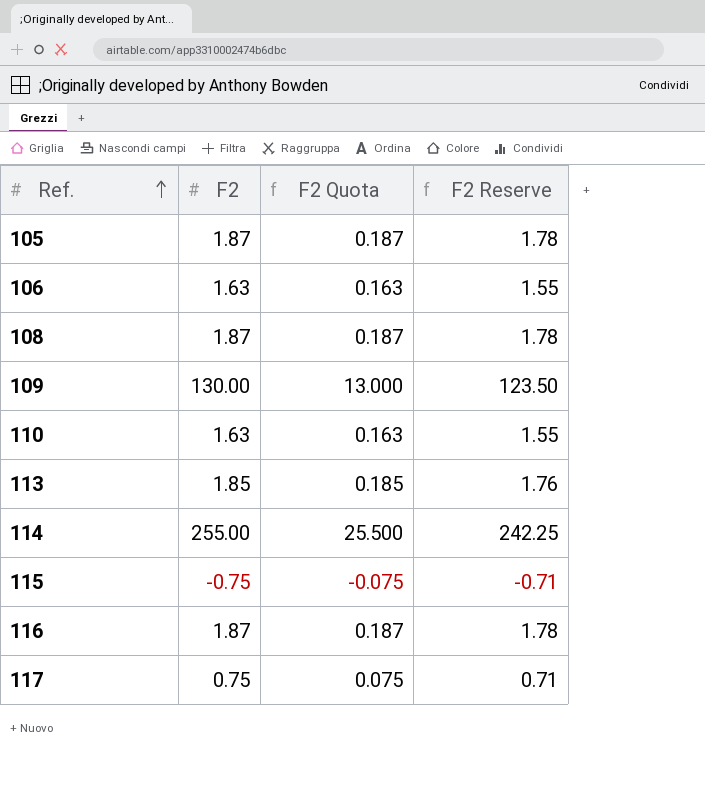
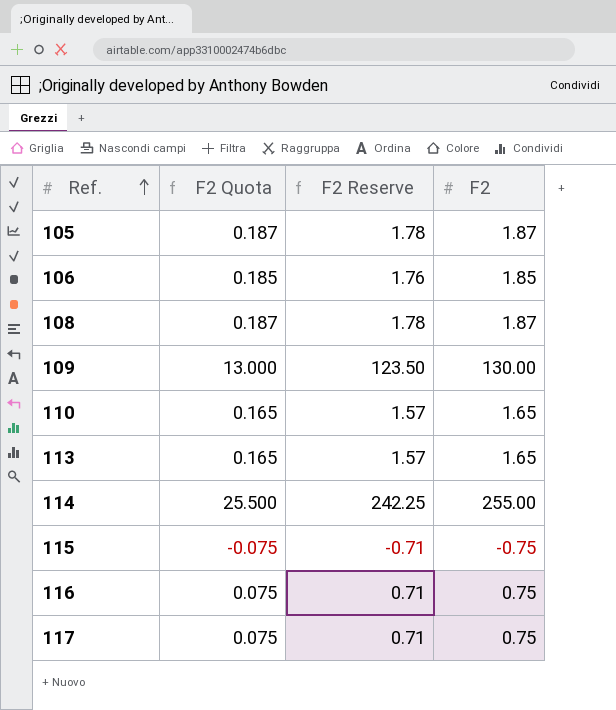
column F2 | position: 2 -> 4
106 | F2 Quota: 0.163 -> 0.185
106 | F2 Reserve: 1.55 -> 1.76
106 | F2: 1.63 -> 1.85
110 | F2 Quota: 0.163 -> 0.165
110 | F2 Reserve: 1.55 -> 1.57
110 | F2: 1.63 -> 1.65
113 | F2 Quota: 0.185 -> 0.165
113 | F2 Reserve: 1.76 -> 1.57
113 | F2: 1.85 -> 1.65
116 | F2 Quota: 0.187 -> 0.075
116 | F2 Reserve: 1.78 -> 0.71
116 | F2: 1.87 -> 0.75

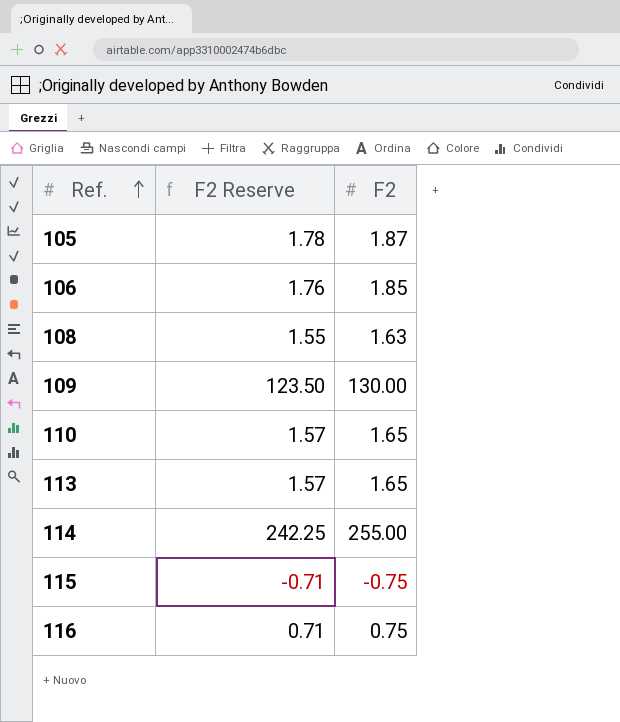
column F2 Quota | formula: [F2] * 0.1 -> none
row 117: 0.075 | 0.71 | 0.75 -> none
108 | F2 Reserve: 1.78 -> 1.55
108 | F2: 1.87 -> 1.63

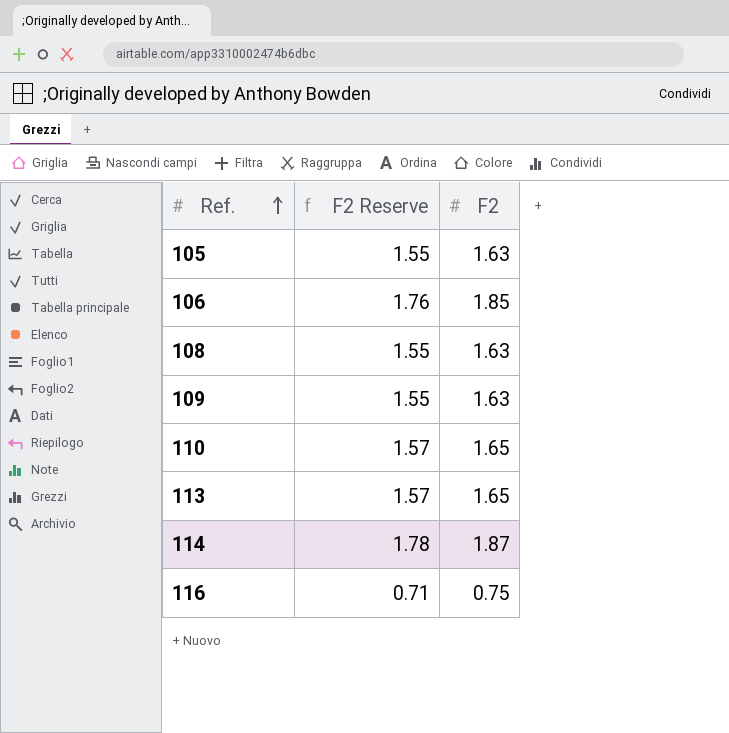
row 115: -0.71 | -0.75 -> none
105 | F2 Reserve: 1.78 -> 1.55
105 | F2: 1.87 -> 1.63
109 | F2 Reserve: 123.50 -> 1.55
109 | F2: 130.00 -> 1.63
114 | F2 Reserve: 242.25 -> 1.78
114 | F2: 255.00 -> 1.87

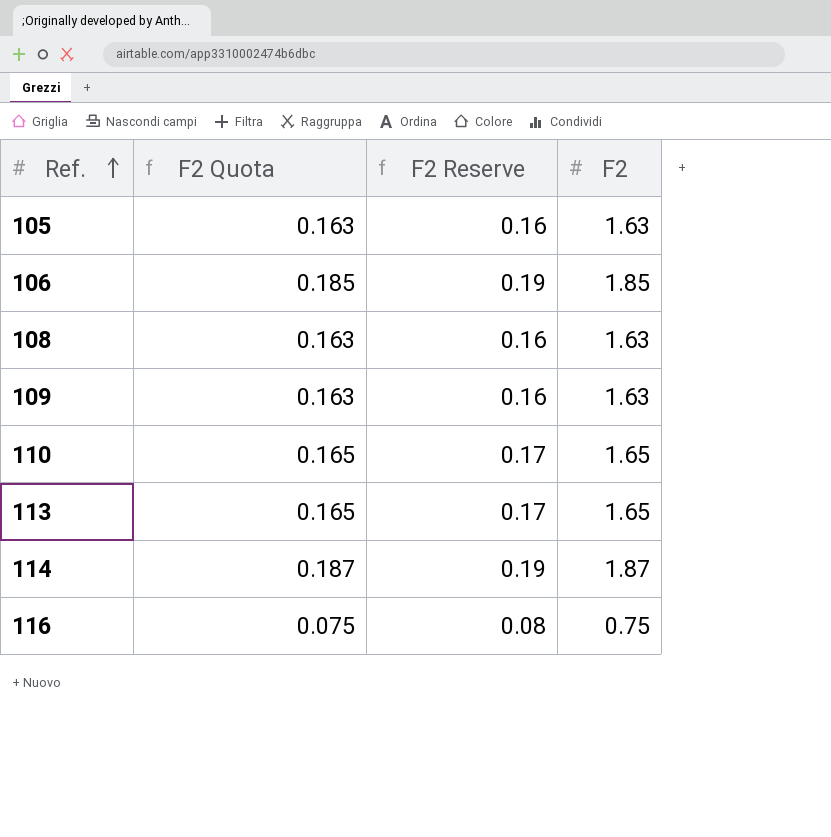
column F2 Quota | formula: none -> [F2] * 0.1
column F2 Reserve | formula: [F2] * 0.95 -> [F2] * 0.1

